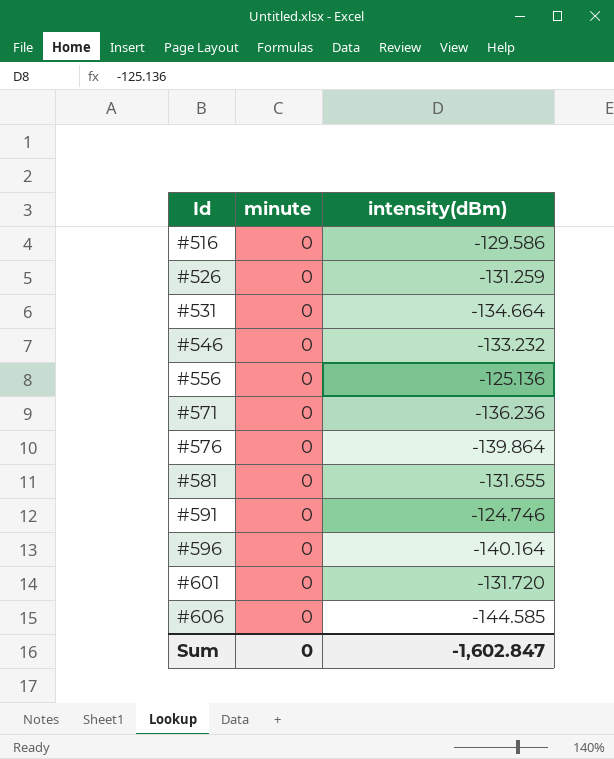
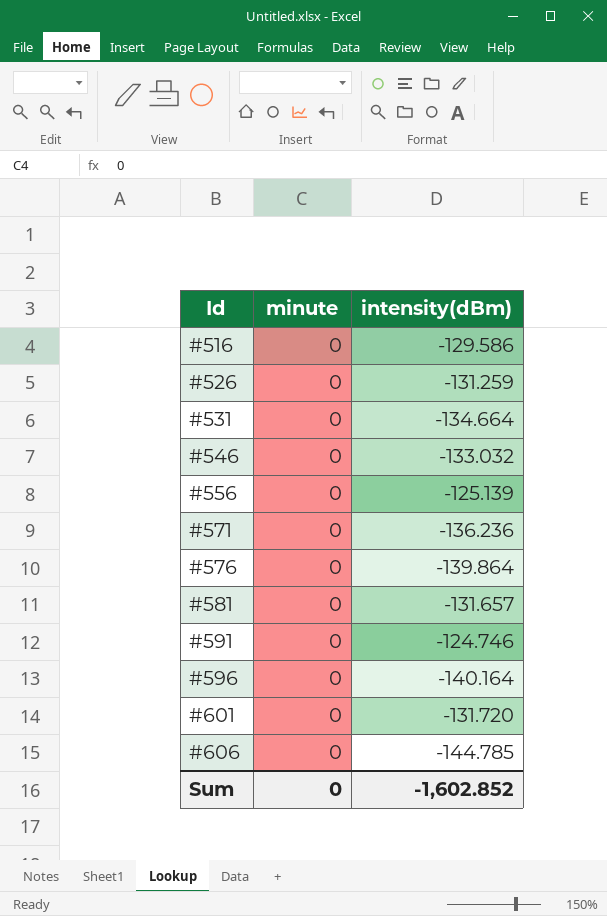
#546 | intensity(dBm): -133.232 -> -133.032
#556 | intensity(dBm): -125.136 -> -125.139
#581 | intensity(dBm): -131.655 -> -131.657
#606 | intensity(dBm): -144.585 -> -144.785
Sum | intensity(dBm): -1,602.847 -> -1,602.852

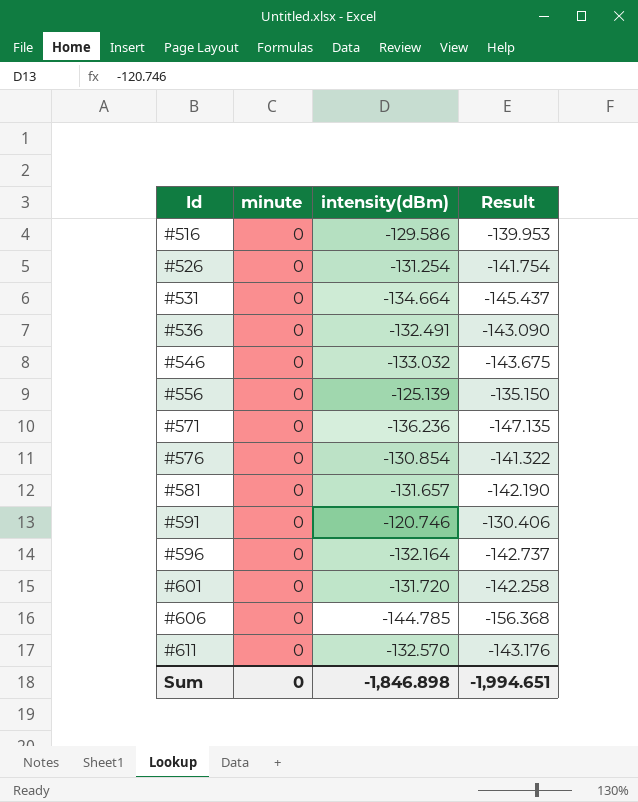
column Result | formula: none -> [intensity(dBm)] * 1.08
#526 | intensity(dBm): -131.259 -> -131.254
row #536: none -> 0 | -132.491 | -143.090
#576 | intensity(dBm): -139.864 -> -130.854
#591 | intensity(dBm): -124.746 -> -120.746
#596 | intensity(dBm): -140.164 -> -132.164
row #611: none -> 0 | -132.570 | -143.176
Sum | intensity(dBm): -1,602.852 -> -1,846.898

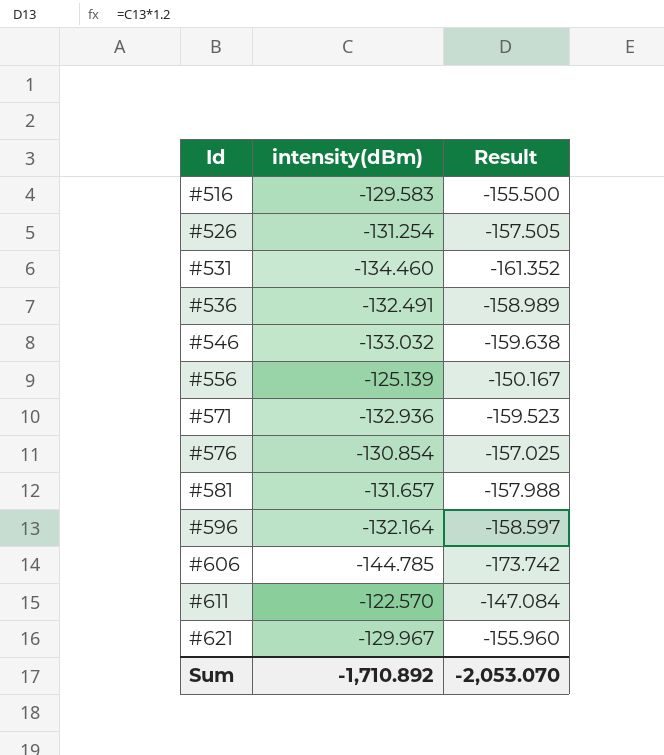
column minute | position: 2 -> none
column Result | formula: [intensity(dBm)] * 1.08 -> [intensity(dBm)] * 1.2
row #591: 0 | -120.746 | -130.406 -> none
row #601: 0 | -131.720 | -142.258 -> none
#516 | intensity(dBm): -129.586 -> -129.583
#531 | intensity(dBm): -134.664 -> -134.460
#571 | intensity(dBm): -136.236 -> -132.936
#611 | intensity(dBm): -132.570 -> -122.570
row #621: none -> -129.967 | -155.960
Sum | intensity(dBm): -1,846.898 -> -1,710.892
Sum | Result: -1,994.651 -> -2,053.070

